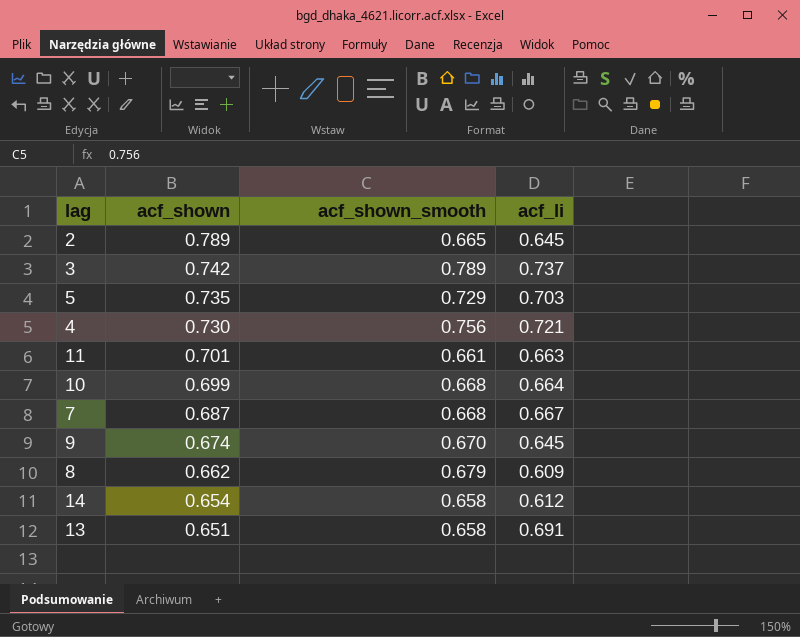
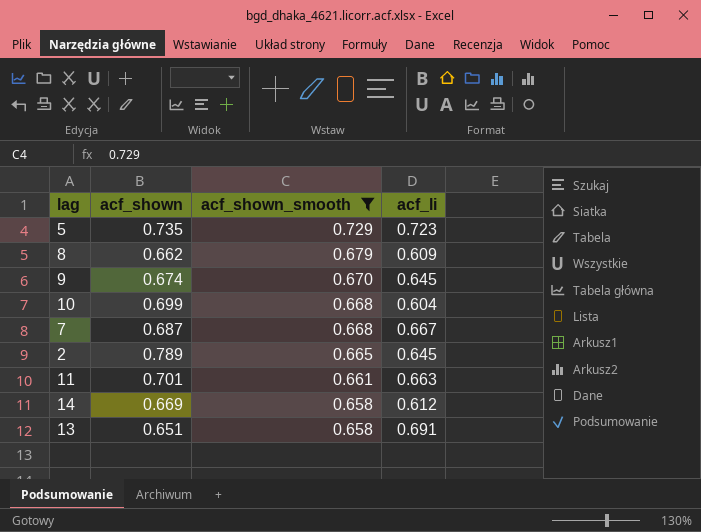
filter: none -> acf_shown_smooth <= 0.729
row order: acf_shown descending -> acf_shown_smooth descending
5 | acf_li: 0.703 -> 0.723
10 | acf_li: 0.664 -> 0.604
14 | acf_shown: 0.654 -> 0.669

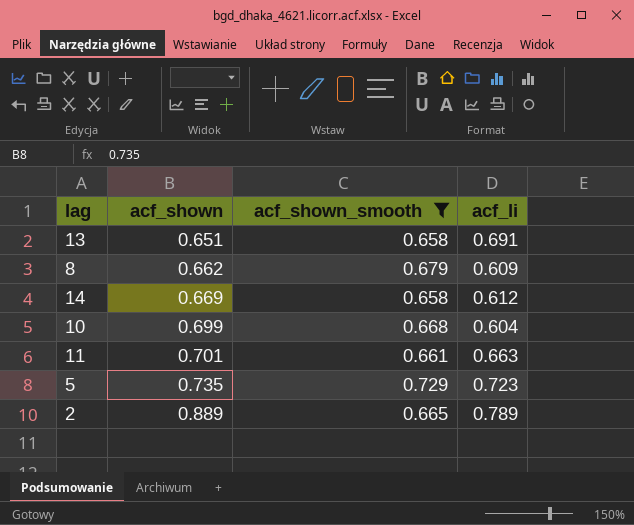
row order: acf_shown_smooth descending -> acf_shown ascending
row 9: 0.674 | 0.670 | 0.645 -> none
row 7: 0.687 | 0.668 | 0.667 -> none
2 | acf_shown: 0.789 -> 0.889
2 | acf_li: 0.645 -> 0.789

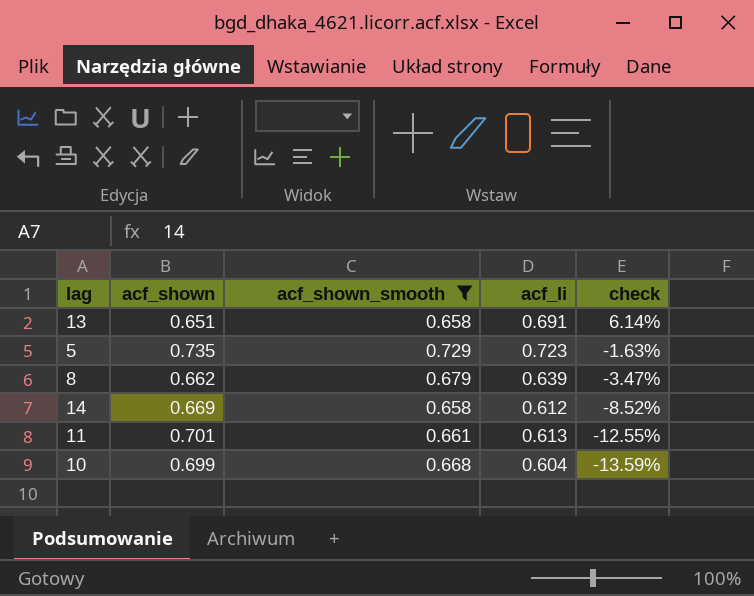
row order: acf_shown ascending -> check descending
column check | formula: none -> ([acf_li] - [acf_shown]) / [acf_shown]
row 2: 0.889 | 0.665 | 0.789 -> none
8 | acf_li: 0.609 -> 0.639
11 | acf_li: 0.663 -> 0.613

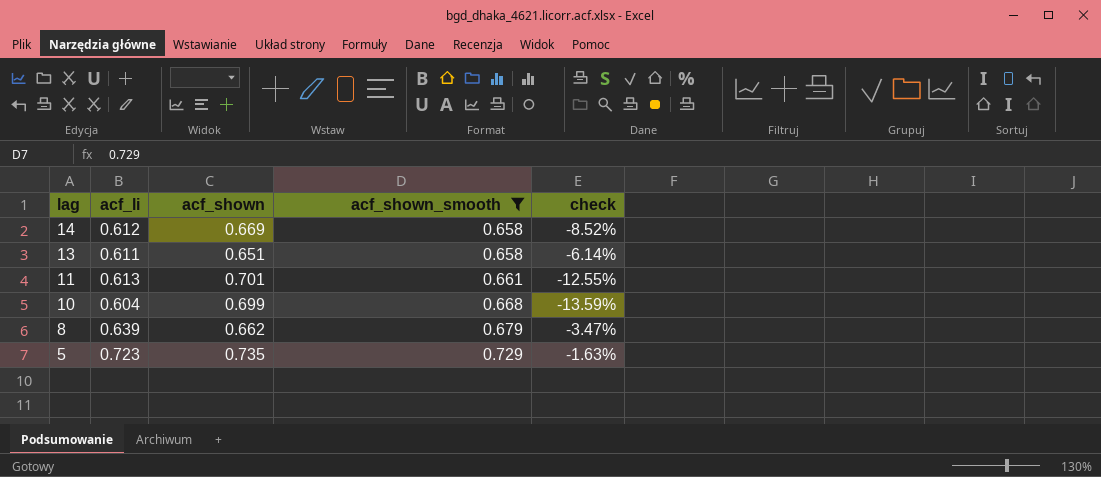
row order: check descending -> lag descending
column acf_li | position: 4 -> 2
13 | acf_li: 0.691 -> 0.611
13 | check: 6.14% -> -6.14%

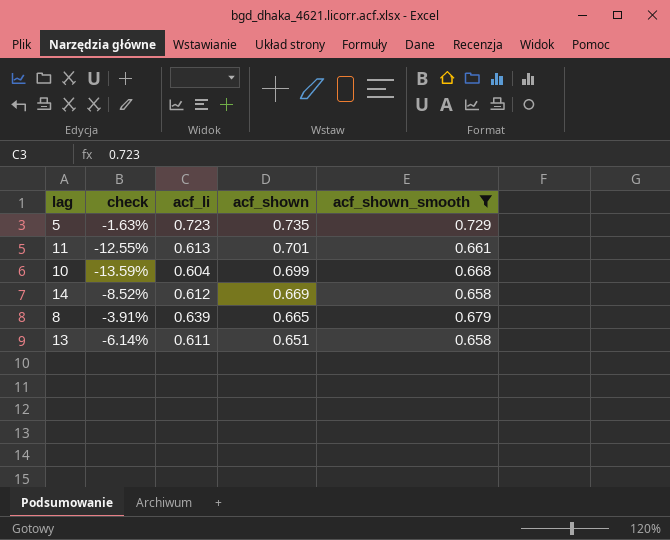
row order: lag descending -> acf_shown descending
column check | position: 5 -> 2
8 | check: -3.47% -> -3.91%
8 | acf_shown: 0.662 -> 0.665

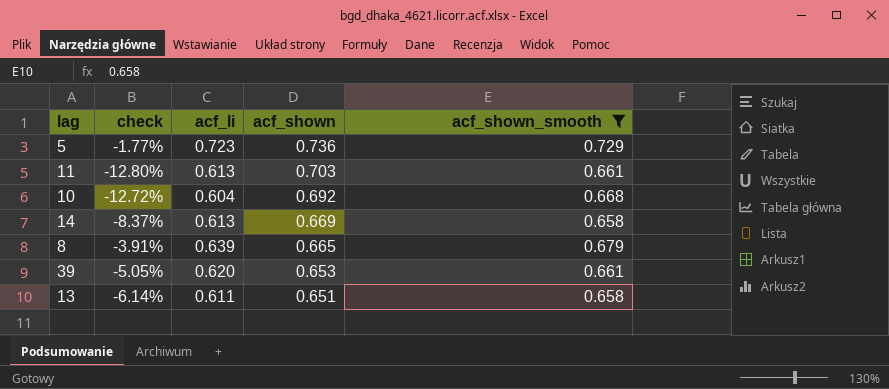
5 | check: -1.63% -> -1.77%
5 | acf_shown: 0.735 -> 0.736
11 | check: -12.55% -> -12.80%
11 | acf_shown: 0.701 -> 0.703
10 | check: -13.59% -> -12.72%
10 | acf_shown: 0.699 -> 0.692
14 | check: -8.52% -> -8.37%
14 | acf_li: 0.612 -> 0.613
row 39: none -> -5.05% | 0.620 | 0.653 | 0.661

